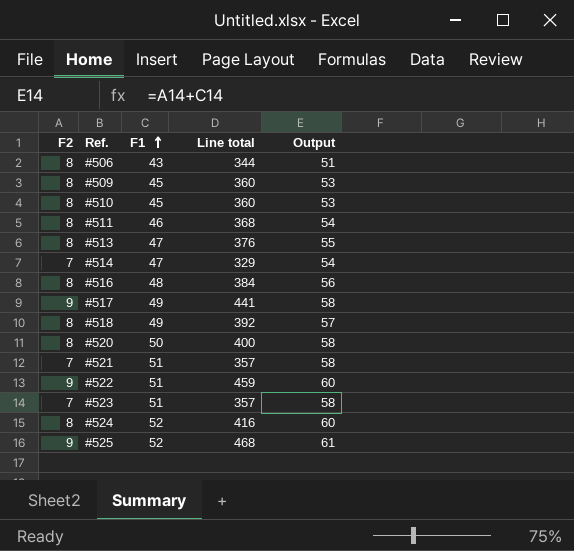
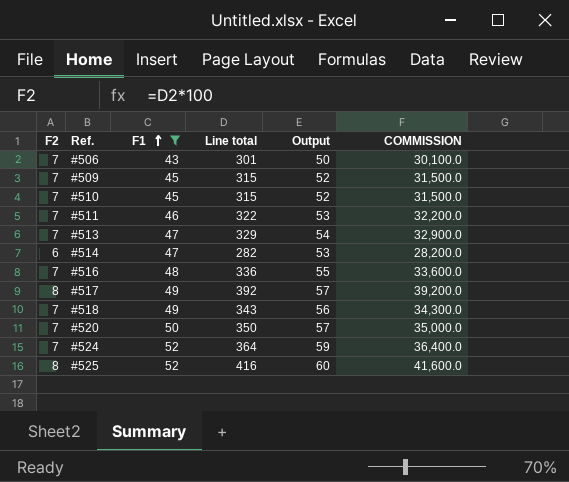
filter: none -> F1 != 51
column COMMISSION | formula: none -> [Line total] * 100
#506 | F2: 8 -> 7
#506 | Line total: 344 -> 301
#506 | Output: 51 -> 50
#509 | F2: 8 -> 7
#509 | Line total: 360 -> 315
#509 | Output: 53 -> 52
#510 | F2: 8 -> 7
#510 | Line total: 360 -> 315
#510 | Output: 53 -> 52
#511 | F2: 8 -> 7
#511 | Line total: 368 -> 322
#511 | Output: 54 -> 53
#513 | F2: 8 -> 7
#513 | Line total: 376 -> 329
#513 | Output: 55 -> 54
#514 | F2: 7 -> 6
#514 | Line total: 329 -> 282
#514 | Output: 54 -> 53
#516 | F2: 8 -> 7
#516 | Line total: 384 -> 336
#516 | Output: 56 -> 55
#517 | F2: 9 -> 8
#517 | Line total: 441 -> 392
#517 | Output: 58 -> 57
#518 | F2: 8 -> 7
#518 | Line total: 392 -> 343
#518 | Output: 57 -> 56
#520 | F2: 8 -> 7
#520 | Line total: 400 -> 350
#520 | Output: 58 -> 57
#524 | F2: 8 -> 7
#524 | Line total: 416 -> 364
#524 | Output: 60 -> 59
#525 | F2: 9 -> 8
#525 | Line total: 468 -> 416
#525 | Output: 61 -> 60

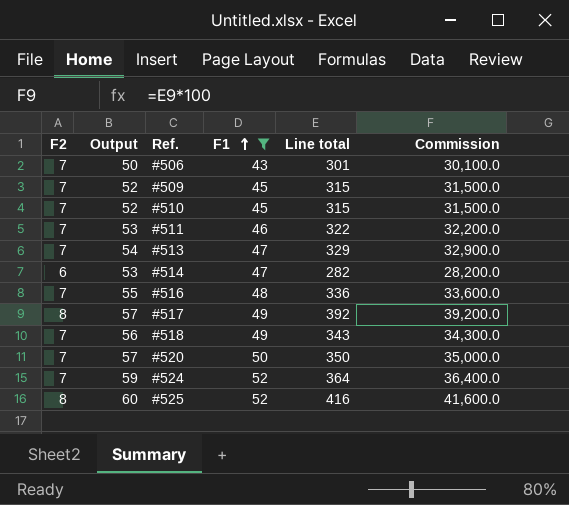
column Output | position: 5 -> 2
column name: COMMISSION -> Commission

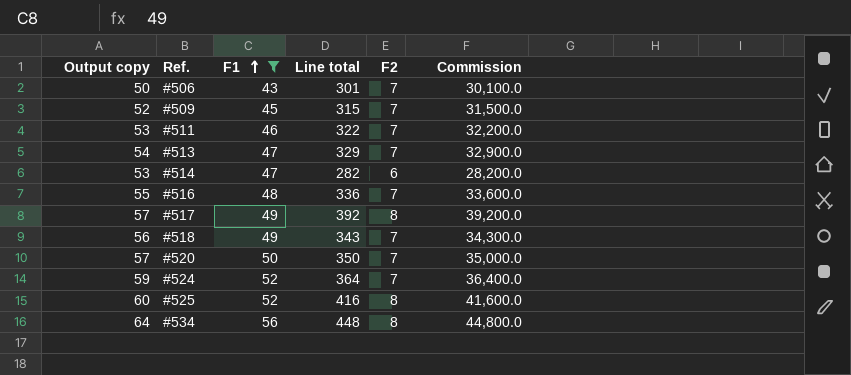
column name: Output -> Output copy
column F2 | position: 1 -> 5
row #510: 7 | 52 | 45 | 315 | 31,500.0 -> none
row #534: none -> 64 | 56 | 448 | 8 | 44,800.0

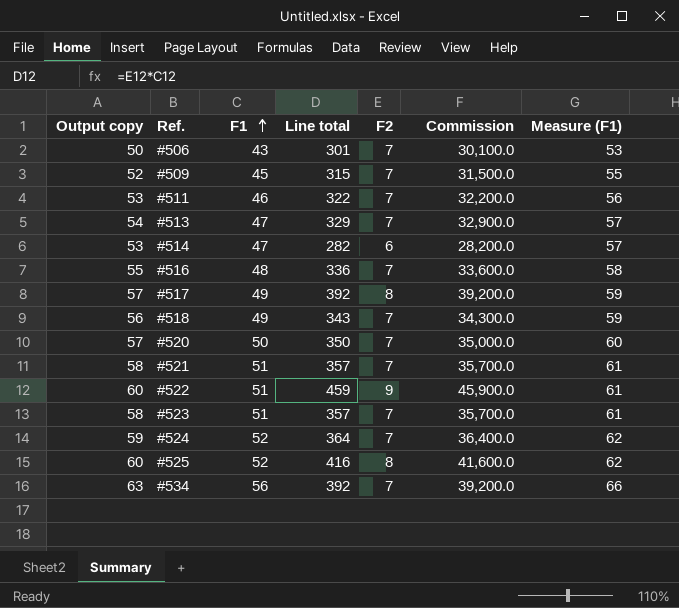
filter: F1 != 51 -> none
column Measure (F1) | formula: none -> [F1] + 10
#534 | Output copy: 64 -> 63
#534 | Line total: 448 -> 392
#534 | F2: 8 -> 7
#534 | Commission: 44,800.0 -> 39,200.0

